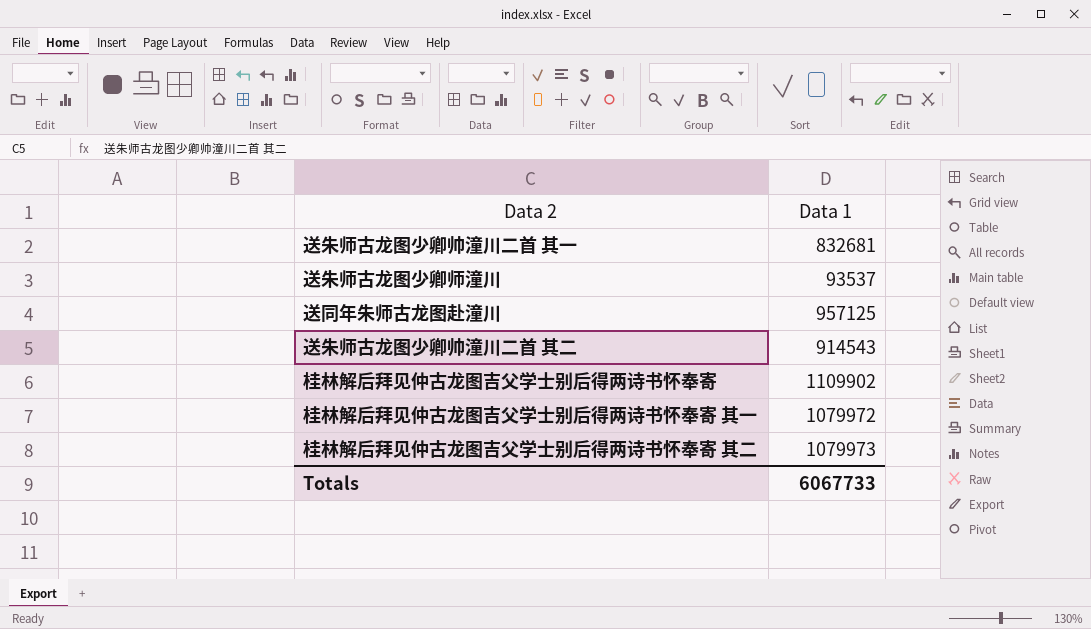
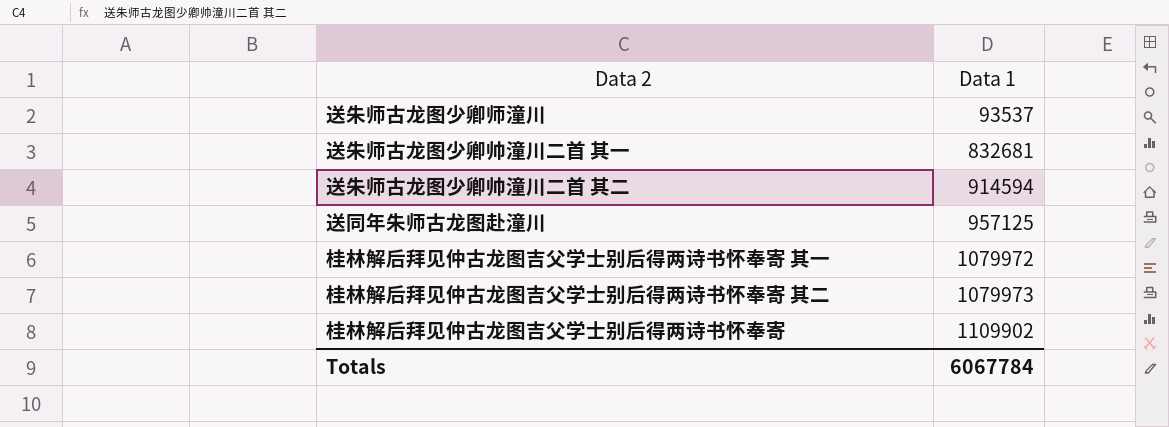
row order: none -> Data 1 ascending
送朱师古龙图少卿帅潼川二首 其二 | Data 1: 914543 -> 914594
Totals | Data 1: 6067733 -> 6067784

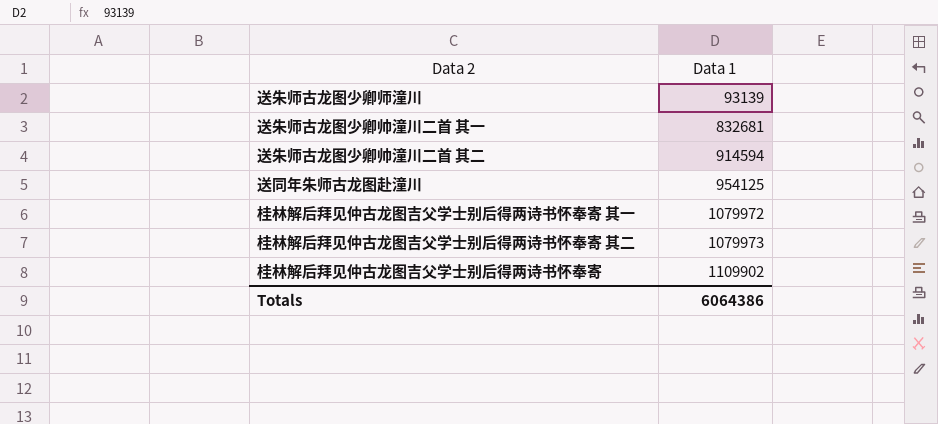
送朱师古龙图少卿师潼川 | Data 1: 93537 -> 93139
送同年朱师古龙图赴潼川 | Data 1: 957125 -> 954125
Totals | Data 1: 6067784 -> 6064386

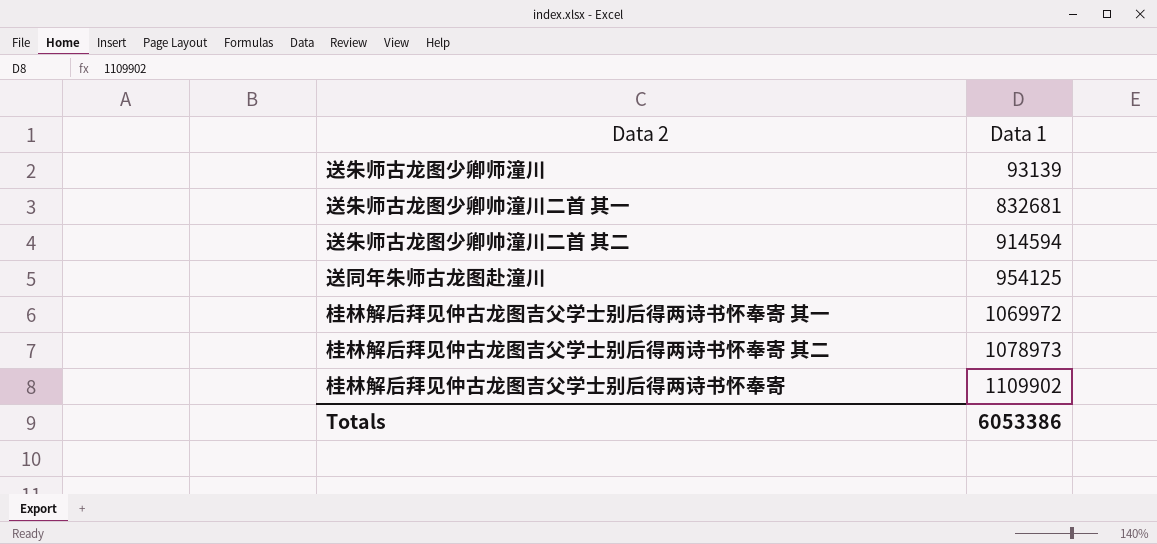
桂林解后拜见仲古龙图吉父学士别后得两诗书怀奉寄 其一 | Data 1: 1079972 -> 1069972
桂林解后拜见仲古龙图吉父学士别后得两诗书怀奉寄 其二 | Data 1: 1079973 -> 1078973
Totals | Data 1: 6064386 -> 6053386

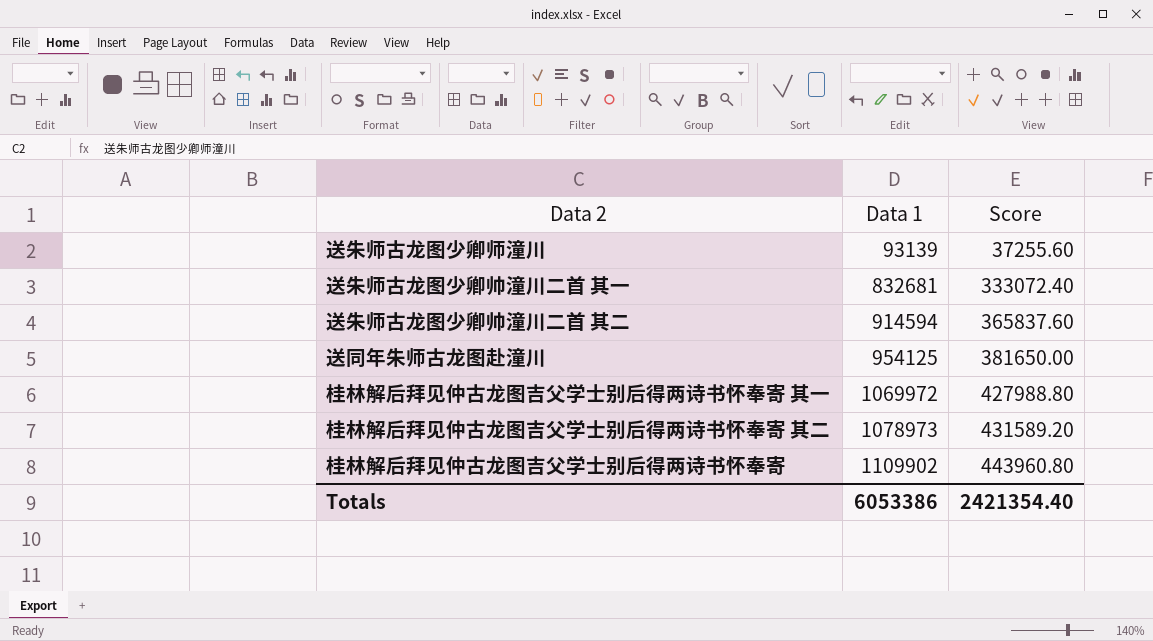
column Score | formula: none -> [Data 1] * 0.4

